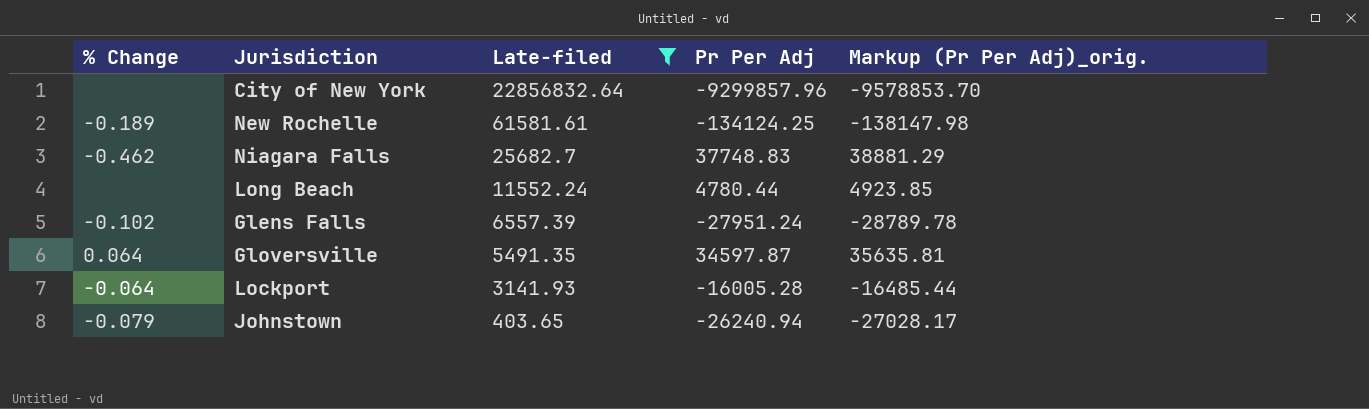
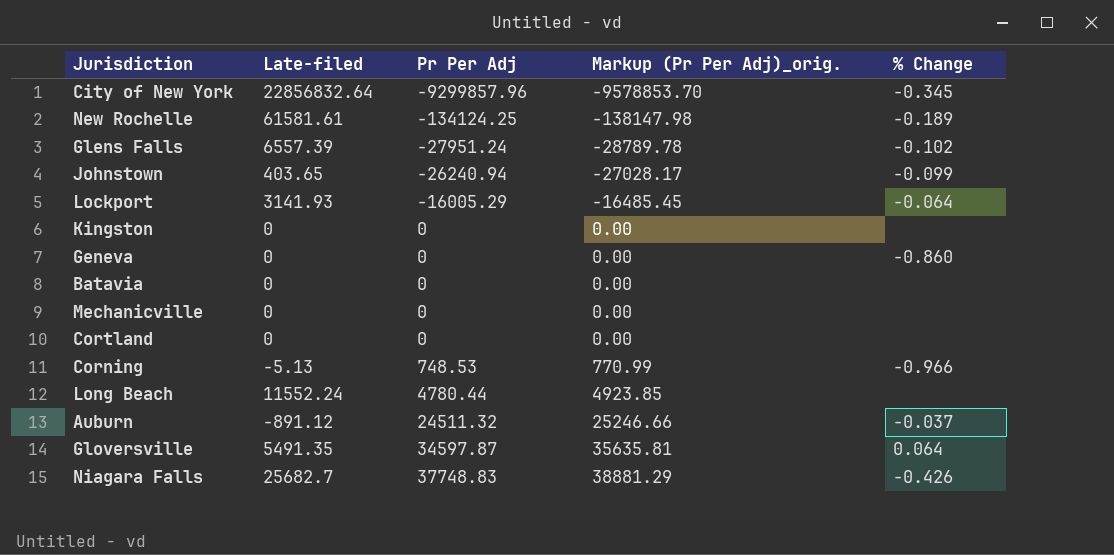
filter: Late-filed >= 403.65 -> none
row order: Late-filed descending -> Pr Per Adj ascending
column % Change | position: 1 -> 5
City of New York | % Change: none -> -0.345
Johnstown | % Change: -0.079 -> -0.099
Lockport | Pr Per Adj: -16005.28 -> -16005.29
Lockport | Markup (Pr Per Adj)_orig.: -16485.44 -> -16485.45
Niagara Falls | % Change: -0.462 -> -0.426

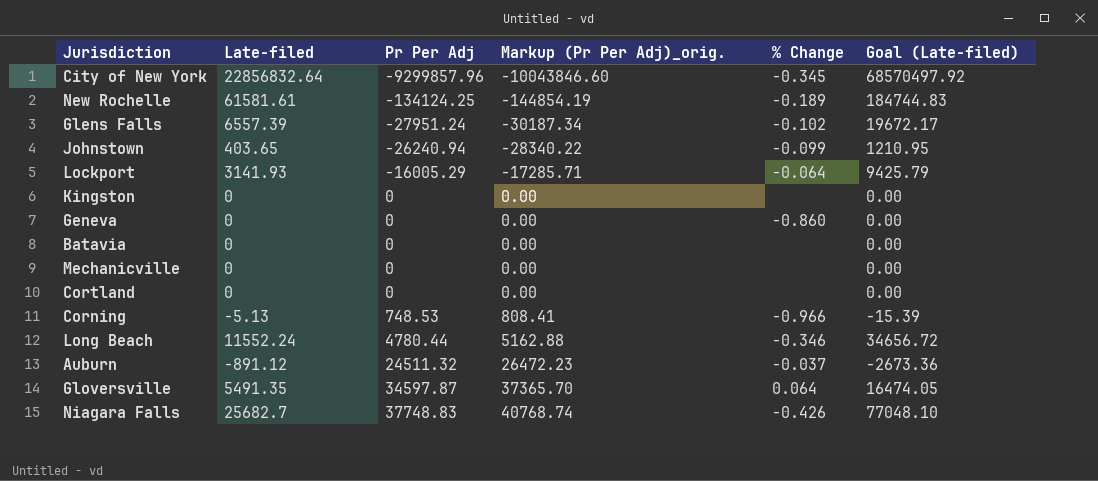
column Markup (Pr Per Adj)_orig. | formula: [Pr Per Adj] * 1.03 -> [Pr Per Adj] * 1.08
column Goal (Late-filed) | formula: none -> [Late-filed] * 3
Long Beach | % Change: none -> -0.346

